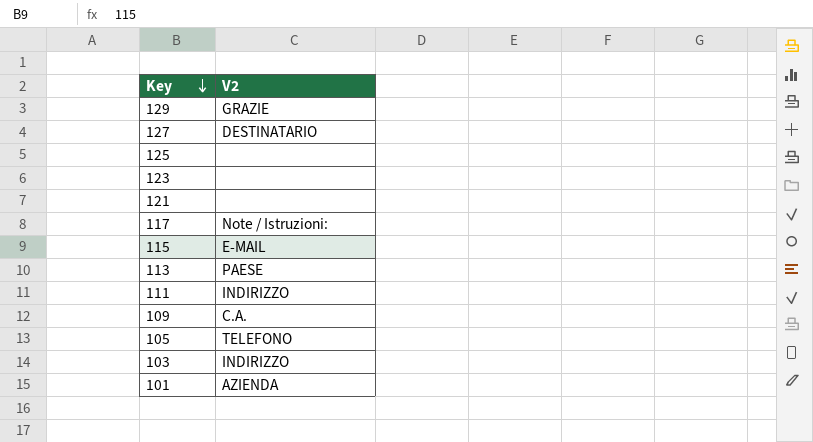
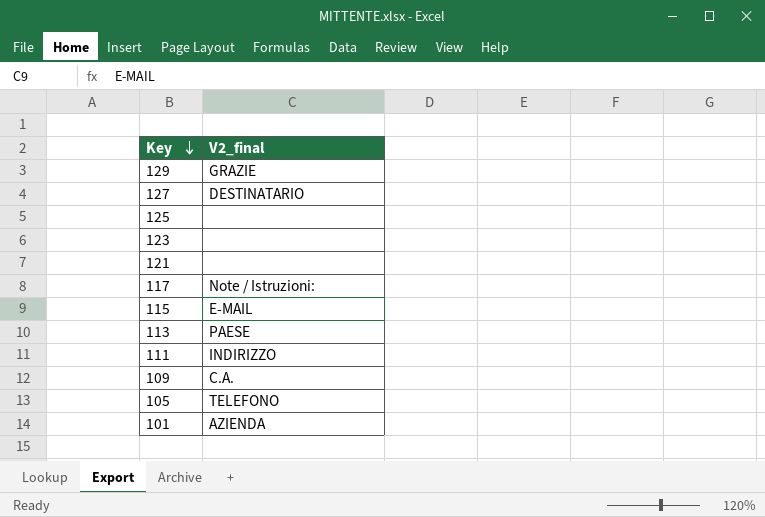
column name: V2 -> V2_final
row 103: INDIRIZZO -> none

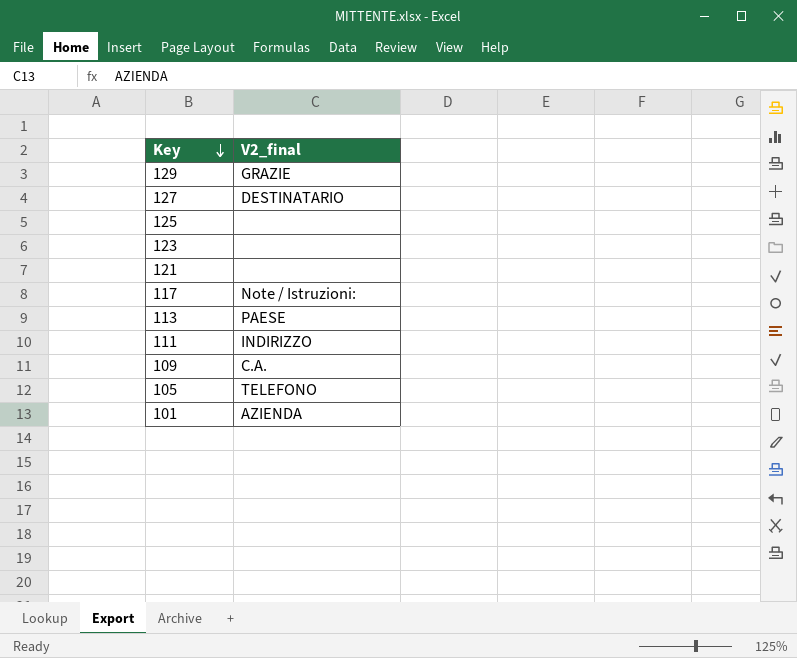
row 115: E-MAIL -> none

